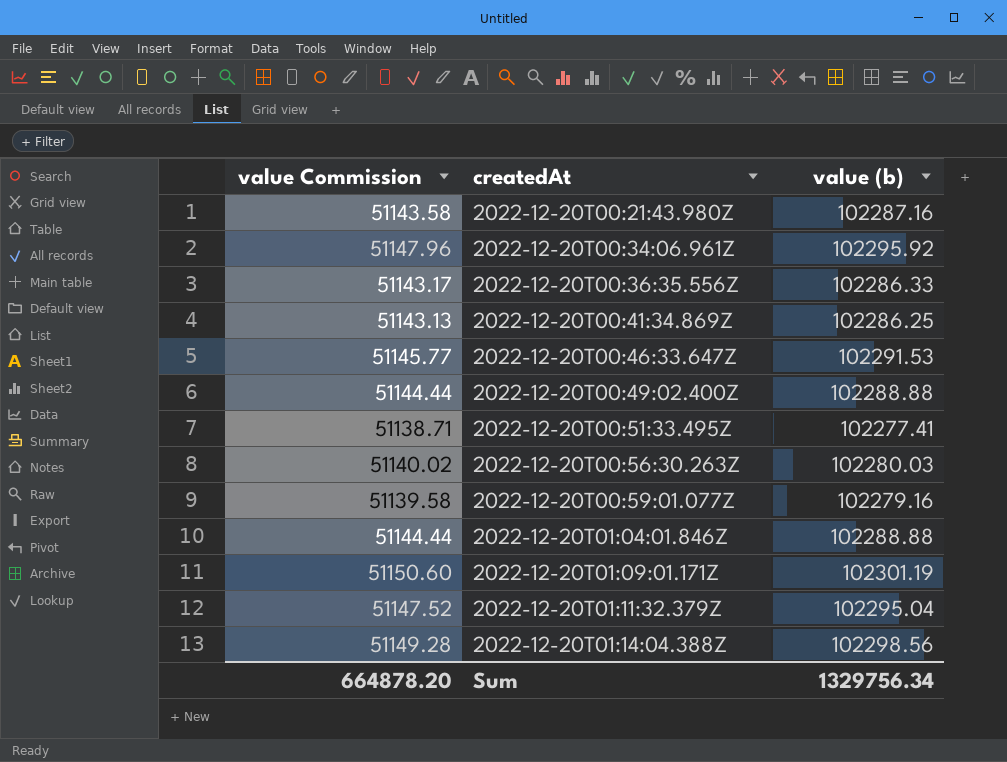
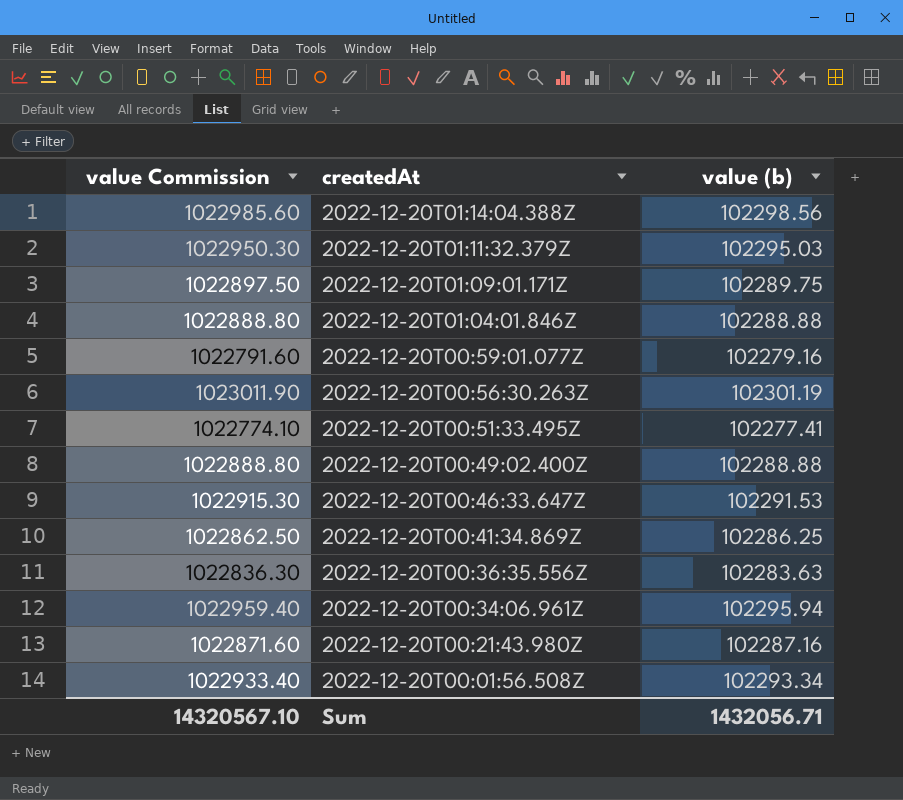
row order: createdAt ascending -> createdAt descending
column value Commission | formula: [value (b)] * 0.5 -> [value (b)] * 10
2022-12-20T01:11:32.379Z | value (b): 102295.04 -> 102295.03
2022-12-20T01:09:01.171Z | value (b): 102301.19 -> 102289.75
2022-12-20T00:56:30.263Z | value (b): 102280.03 -> 102301.19
2022-12-20T00:36:35.556Z | value (b): 102286.33 -> 102283.63
2022-12-20T00:34:06.961Z | value (b): 102295.92 -> 102295.94
row 2022-12-20T00:01:56.508Z: none -> 1022933.40 | 102293.34
Sum | value Commission: 664878.20 -> 14320567.10
Sum | value (b): 1329756.34 -> 1432056.71

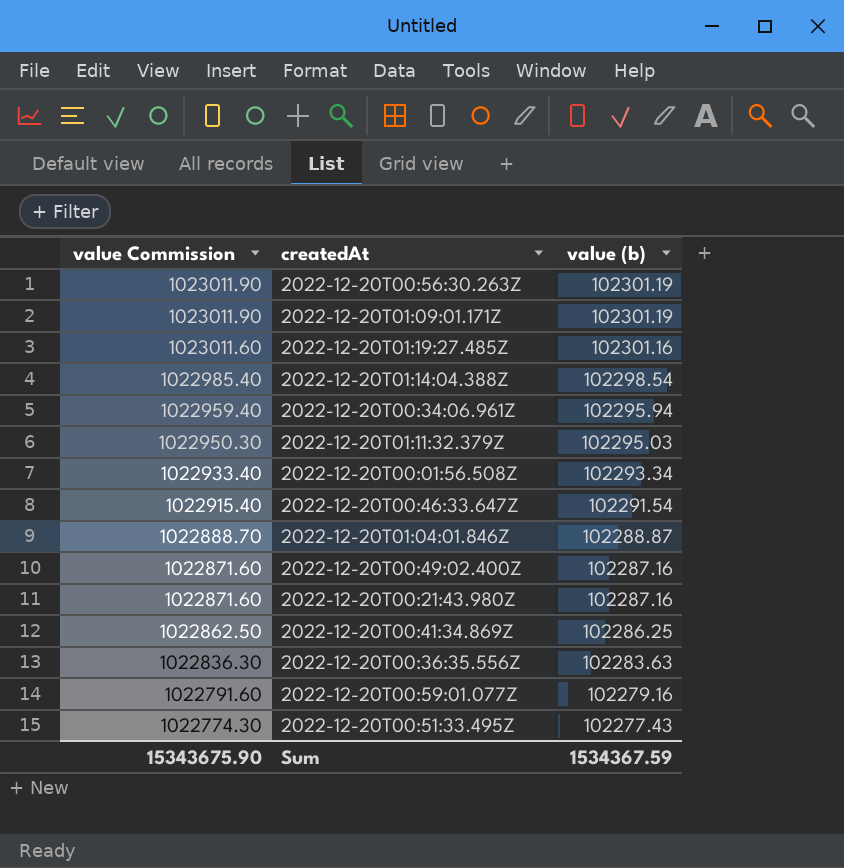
row order: createdAt descending -> value Commission descending
2022-12-20T01:09:01.171Z | value Commission: 1022897.50 -> 1023011.90
2022-12-20T01:09:01.171Z | value (b): 102289.75 -> 102301.19
row 2022-12-20T01:19:27.485Z: none -> 1023011.60 | 102301.16
2022-12-20T01:14:04.388Z | value Commission: 1022985.60 -> 1022985.40
2022-12-20T01:14:04.388Z | value (b): 102298.56 -> 102298.54
2022-12-20T00:46:33.647Z | value Commission: 1022915.30 -> 1022915.40
2022-12-20T00:46:33.647Z | value (b): 102291.53 -> 102291.54
2022-12-20T01:04:01.846Z | value Commission: 1022888.80 -> 1022888.70
2022-12-20T01:04:01.846Z | value (b): 102288.88 -> 102288.87
2022-12-20T00:49:02.400Z | value Commission: 1022888.80 -> 1022871.60
2022-12-20T00:49:02.400Z | value (b): 102288.88 -> 102287.16
2022-12-20T00:51:33.495Z | value Commission: 1022774.10 -> 1022774.30
2022-12-20T00:51:33.495Z | value (b): 102277.41 -> 102277.43
Sum | value Commission: 14320567.10 -> 15343675.90
Sum | value (b): 1432056.71 -> 1534367.59

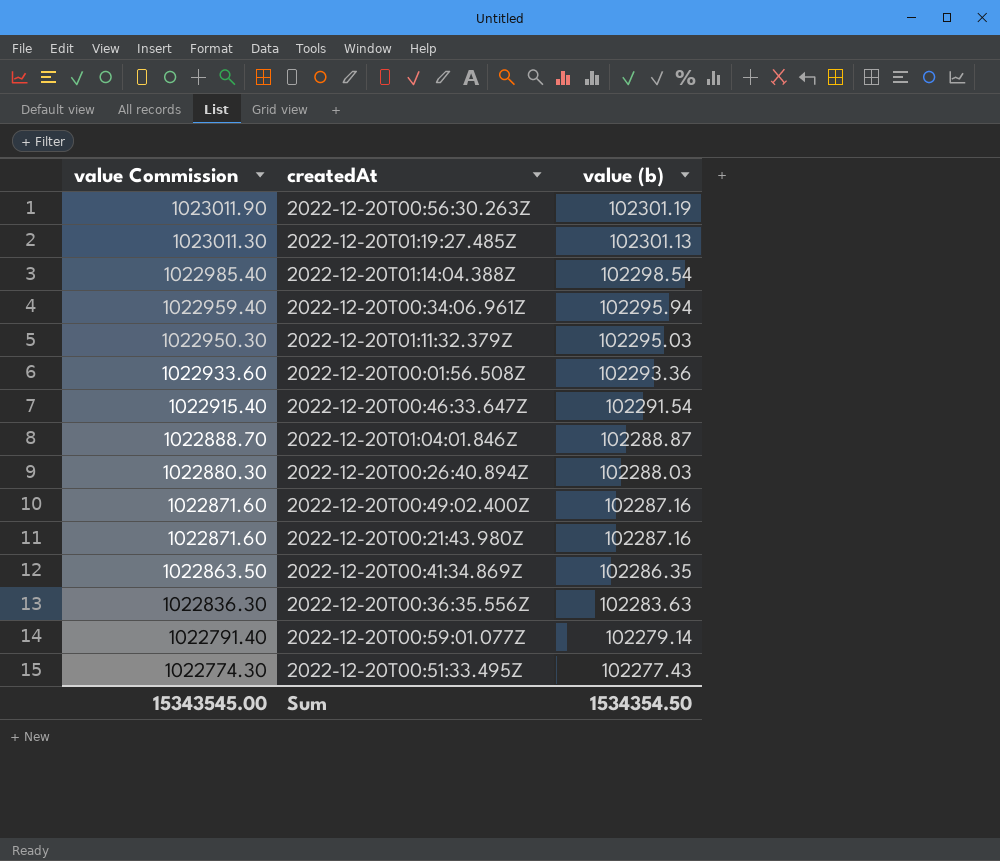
row 2022-12-20T01:09:01.171Z: 1023011.90 | 102301.19 -> none
2022-12-20T01:19:27.485Z | value Commission: 1023011.60 -> 1023011.30
2022-12-20T01:19:27.485Z | value (b): 102301.16 -> 102301.13
2022-12-20T00:01:56.508Z | value Commission: 1022933.40 -> 1022933.60
2022-12-20T00:01:56.508Z | value (b): 102293.34 -> 102293.36
row 2022-12-20T00:26:40.894Z: none -> 1022880.30 | 102288.03
2022-12-20T00:41:34.869Z | value Commission: 1022862.50 -> 1022863.50
2022-12-20T00:41:34.869Z | value (b): 102286.25 -> 102286.35
2022-12-20T00:59:01.077Z | value Commission: 1022791.60 -> 1022791.40
2022-12-20T00:59:01.077Z | value (b): 102279.16 -> 102279.14
Sum | value Commission: 15343675.90 -> 15343545.00
Sum | value (b): 1534367.59 -> 1534354.50

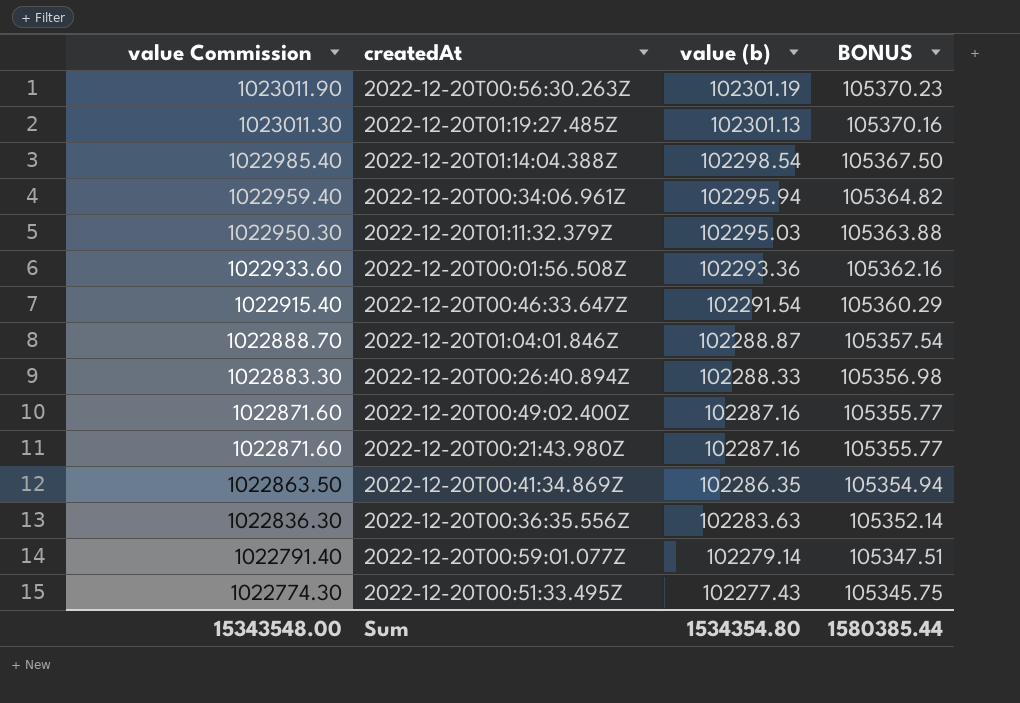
column BONUS | formula: none -> [value (b)] * 1.03
2022-12-20T00:26:40.894Z | value Commission: 1022880.30 -> 1022883.30
2022-12-20T00:26:40.894Z | value (b): 102288.03 -> 102288.33
Sum | value Commission: 15343545.00 -> 15343548.00
Sum | value (b): 1534354.50 -> 1534354.80

